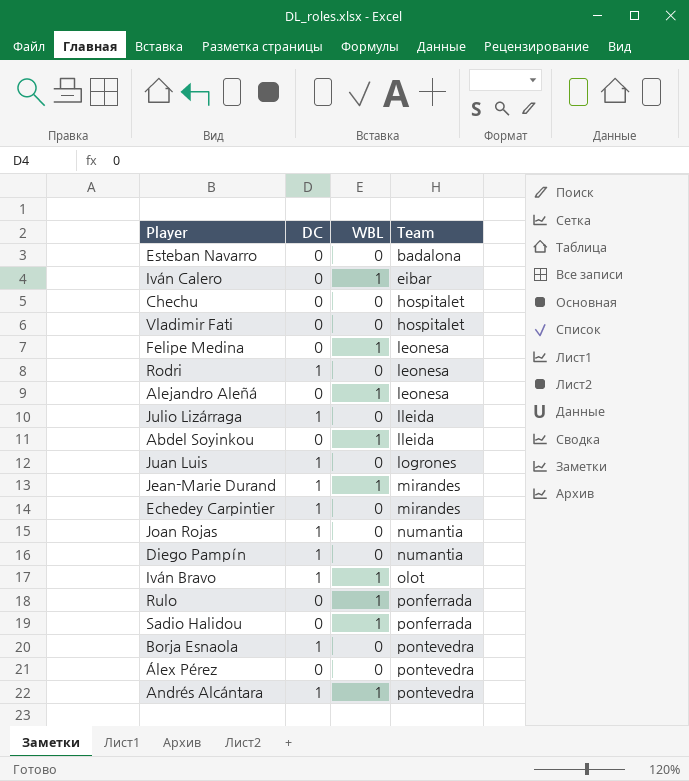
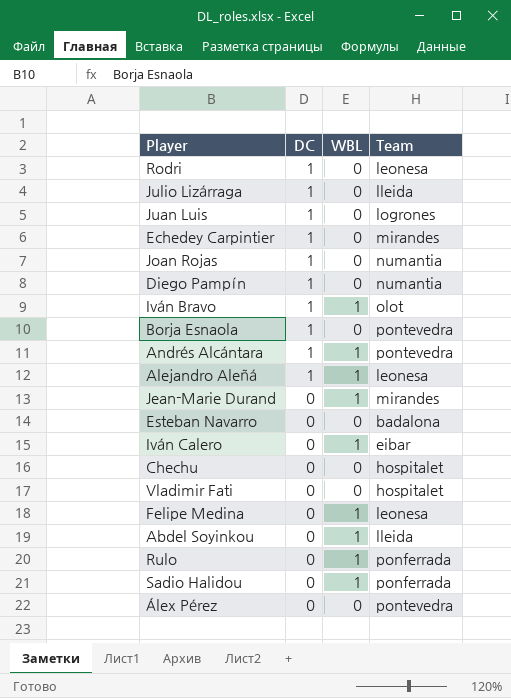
row order: Team ascending -> DC descending
Alejandro Aleñá | DC: 0 -> 1
Jean-Marie Durand | DC: 1 -> 0

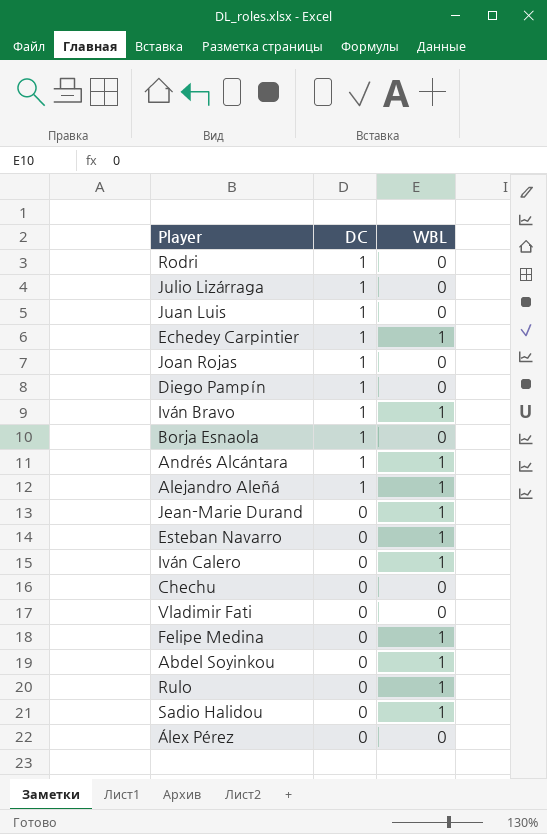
column Team | position: 4 -> none
Echedey Carpintier | WBL: 0 -> 1
Esteban Navarro | WBL: 0 -> 1

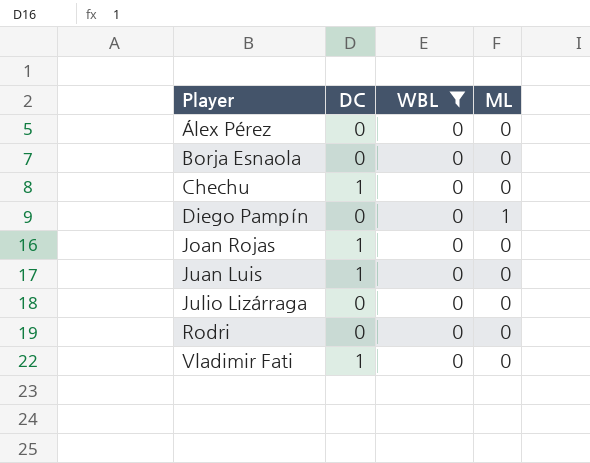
filter: none -> WBL = 0
row order: DC descending -> Player ascending
column ML | position: none -> 4
Borja Esnaola | DC: 1 -> 0
Chechu | DC: 0 -> 1
Diego Pampín | DC: 1 -> 0
Julio Lizárraga | DC: 1 -> 0
Rodri | DC: 1 -> 0
Vladimir Fati | DC: 0 -> 1

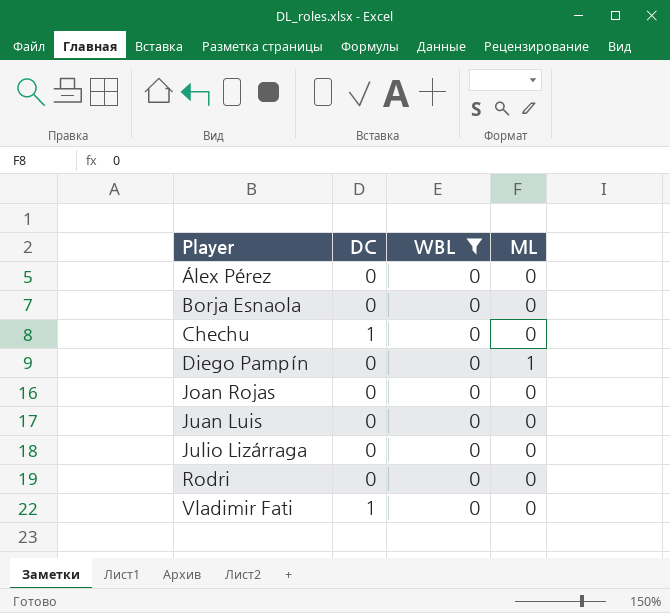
Joan Rojas | DC: 1 -> 0
Juan Luis | DC: 1 -> 0

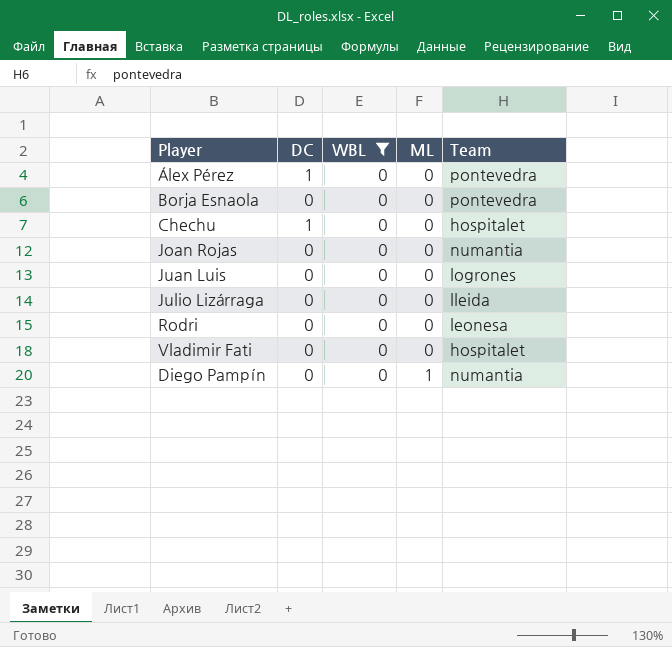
row order: Player ascending -> ML ascending
column Team | position: none -> 5
Álex Pérez | DC: 0 -> 1
Vladimir Fati | DC: 1 -> 0

